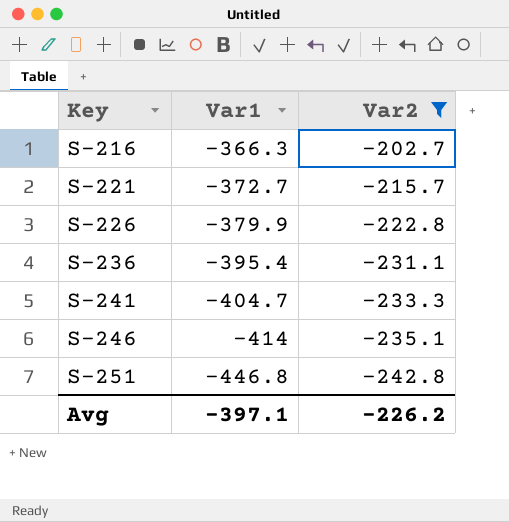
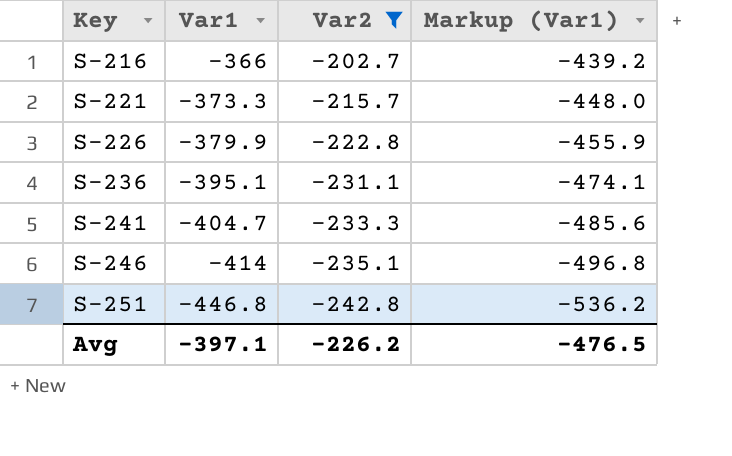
column Markup (Var1) | formula: none -> [Var1] * 1.2
S-216 | Var1: -366.3 -> -366
S-221 | Var1: -372.7 -> -373.3
S-236 | Var1: -395.4 -> -395.1

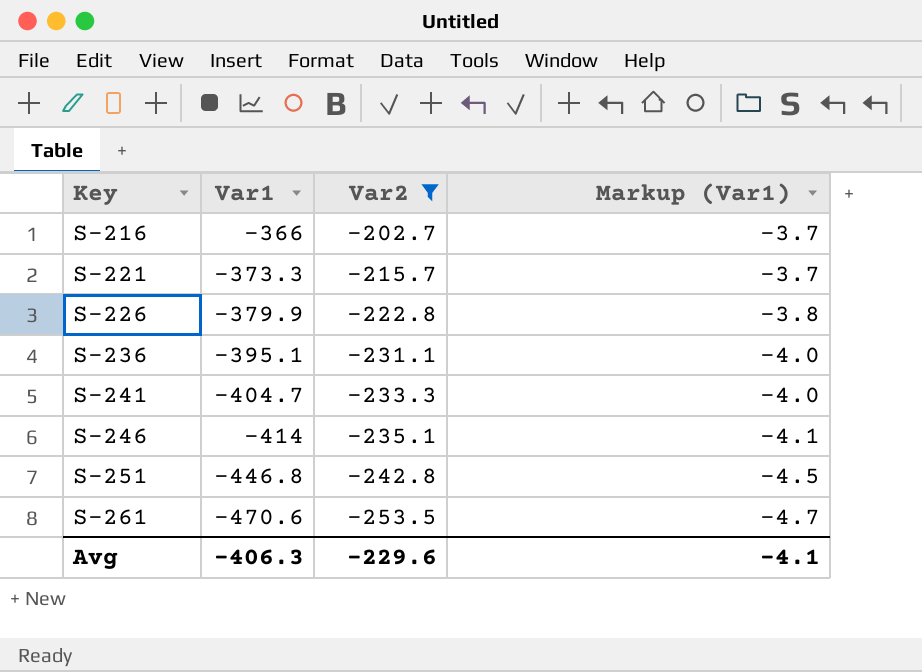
column Markup (Var1) | formula: [Var1] * 1.2 -> [Var1] * 0.01
row S-261: none -> -470.6 | -253.5 | -4.7
Avg | Var1: -397.1 -> -406.3
Avg | Var2: -226.2 -> -229.6
Avg | Markup (Var1): -476.5 -> -4.1

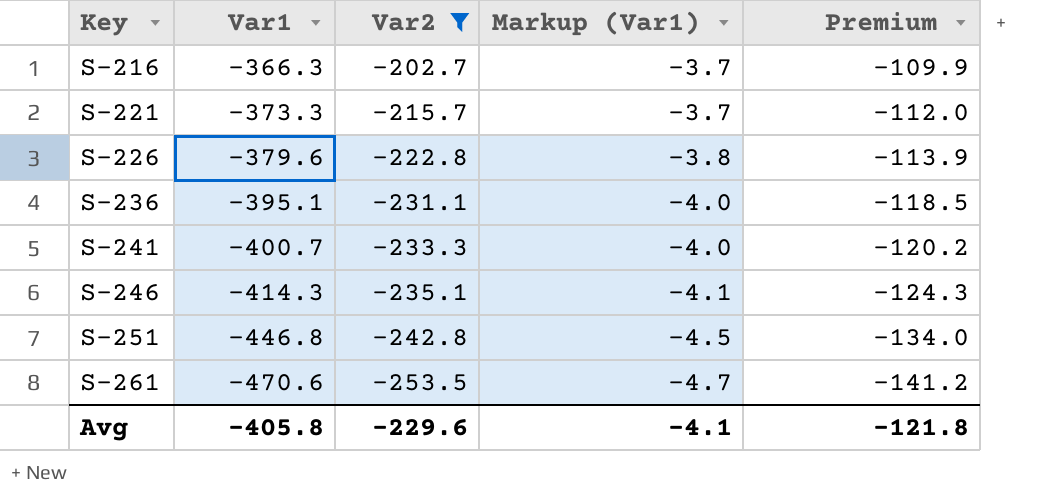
column Premium | formula: none -> [Var1] * 0.3
S-216 | Var1: -366 -> -366.3
S-226 | Var1: -379.9 -> -379.6
S-241 | Var1: -404.7 -> -400.7
S-246 | Var1: -414 -> -414.3
Avg | Var1: -406.3 -> -405.8

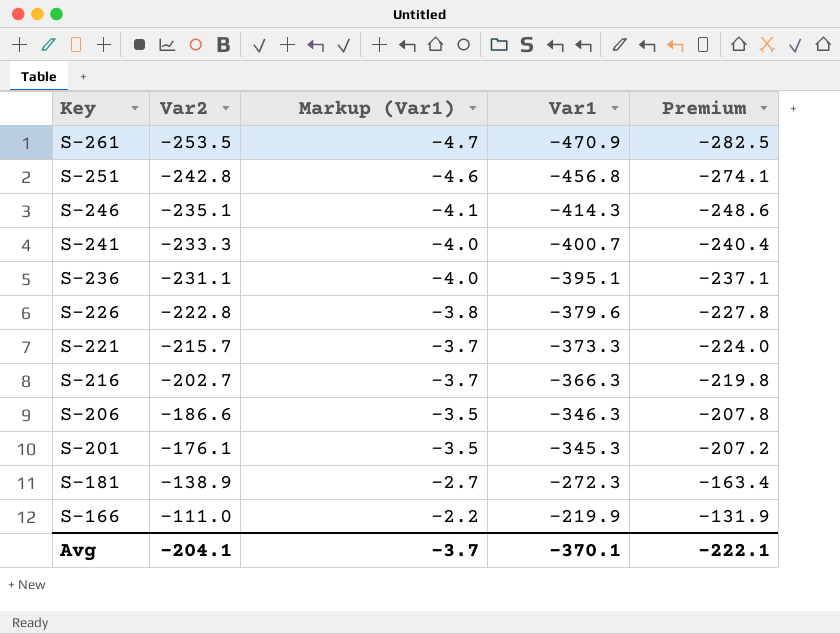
filter: Var2 <= -202.7 -> none
row order: Key ascending -> Key descending
column Var1 | position: 2 -> 4
column Premium | formula: [Var1] * 0.3 -> [Var1] * 0.6
S-261 | Var1: -470.6 -> -470.9
S-251 | Markup (Var1): -4.5 -> -4.6
S-251 | Var1: -446.8 -> -456.8
Avg | Var2: -229.6 -> -204.1
Avg | Markup (Var1): -4.1 -> -3.7
Avg | Var1: -405.8 -> -370.1
Avg | Premium: -121.8 -> -222.1

